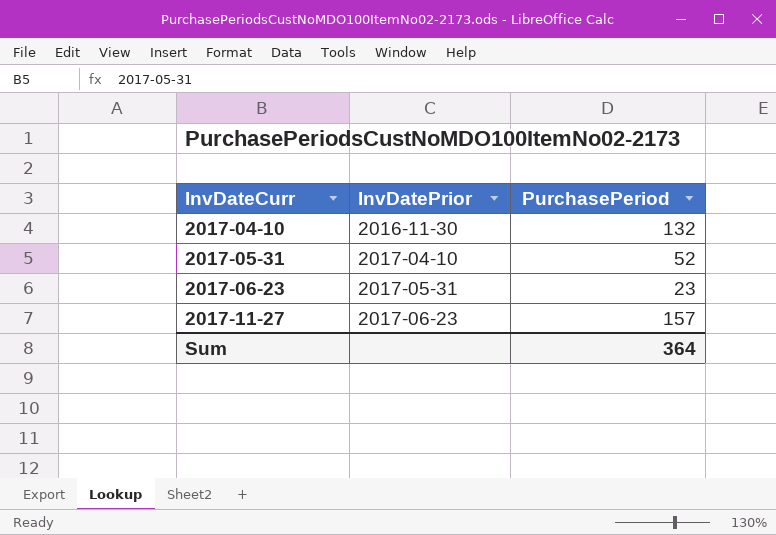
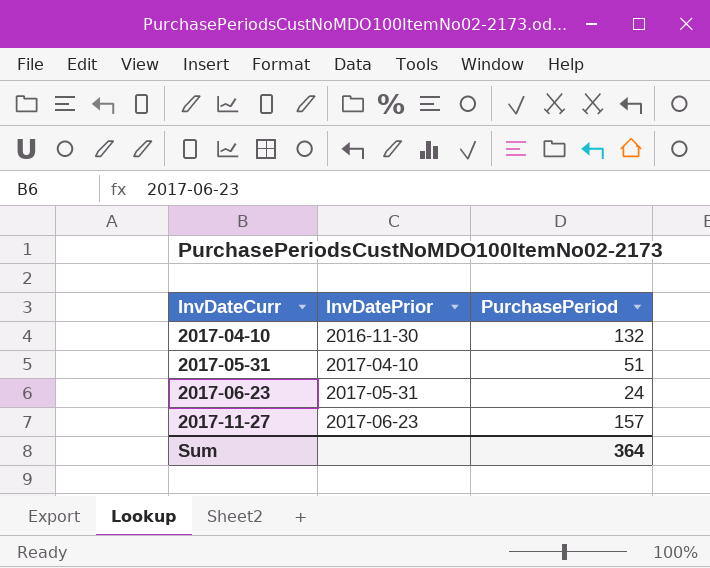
2017-05-31 | PurchasePeriod: 52 -> 51
2017-06-23 | PurchasePeriod: 23 -> 24

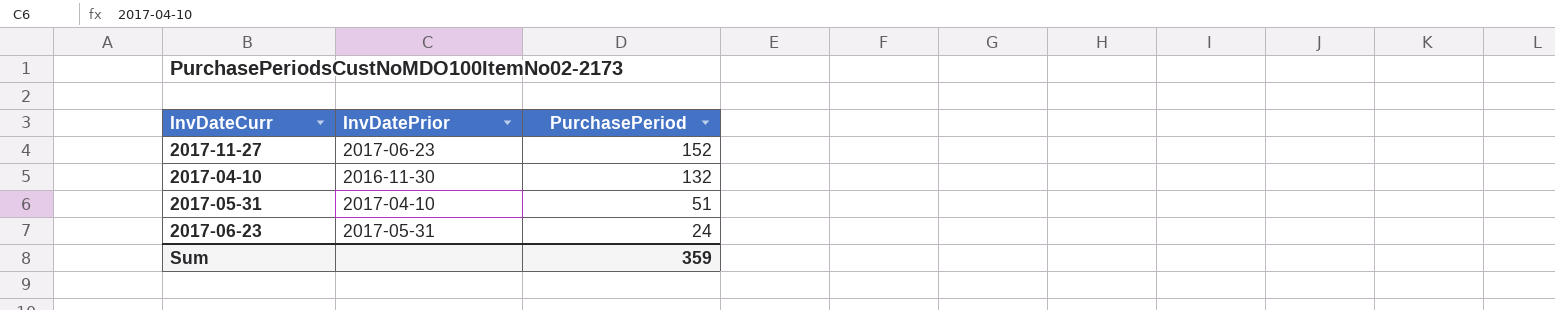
row order: InvDateCurr ascending -> PurchasePeriod descending
2017-11-27 | PurchasePeriod: 157 -> 152
Sum | PurchasePeriod: 364 -> 359

